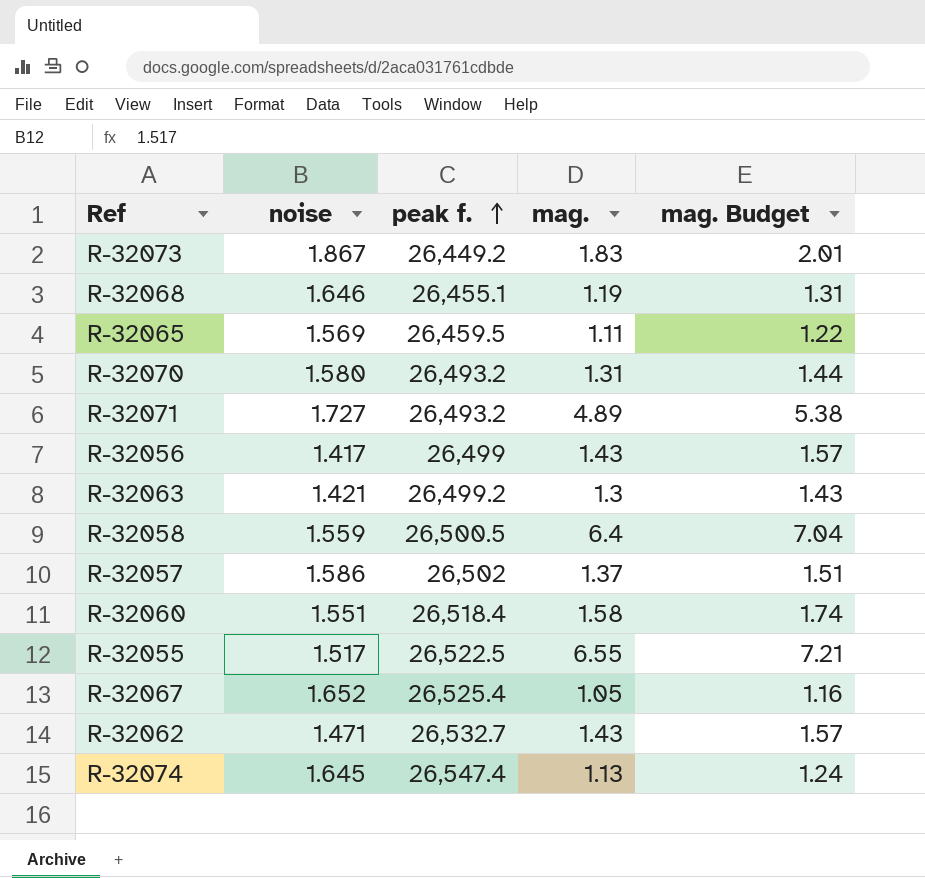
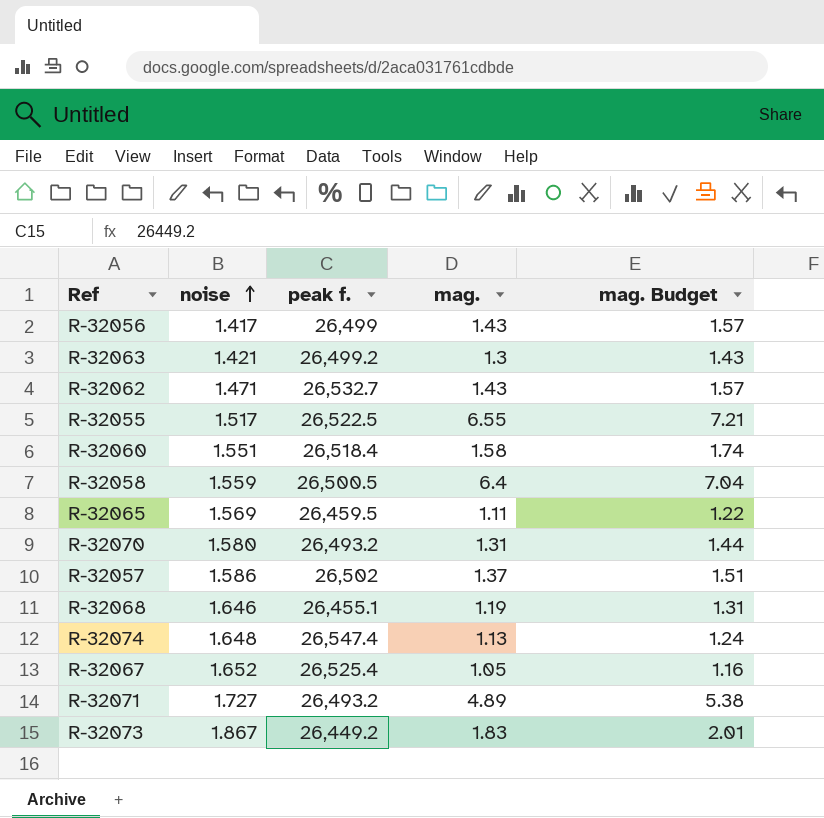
row order: peak f. ascending -> noise ascending
R-32074 | noise: 1.645 -> 1.648

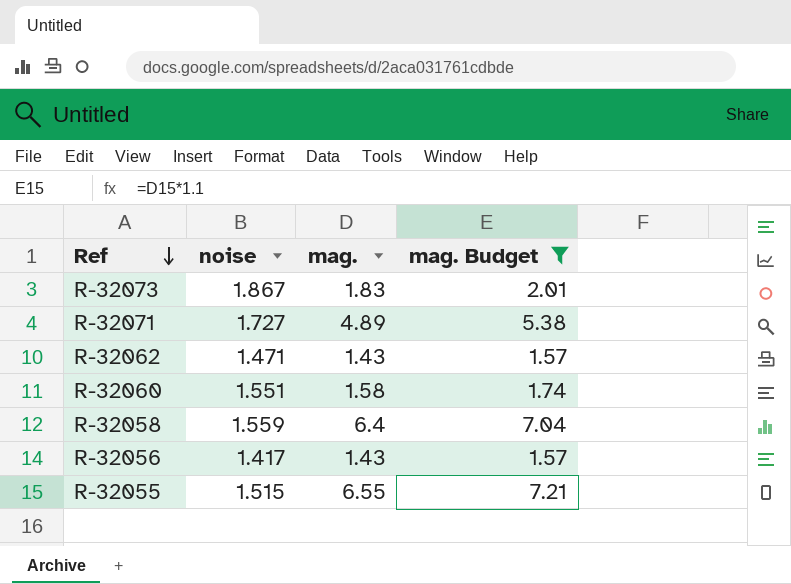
filter: none -> mag. Budget >= 1.57
row order: noise ascending -> Ref descending
column peak f. | position: 3 -> none
R-32055 | noise: 1.517 -> 1.515

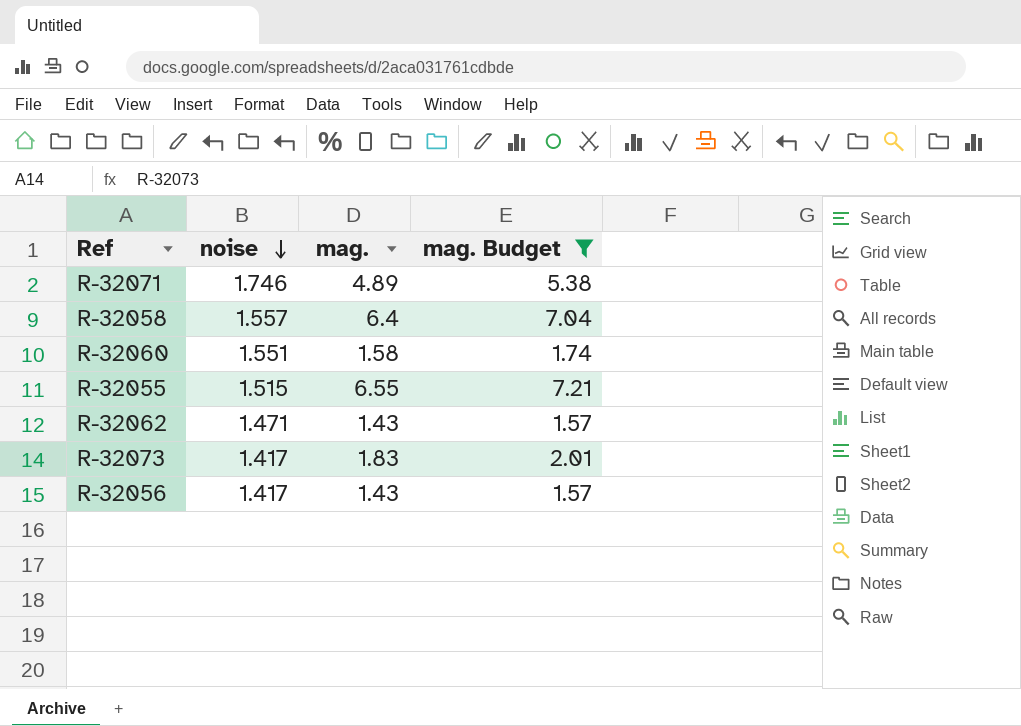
row order: Ref descending -> noise descending
R-32071 | noise: 1.727 -> 1.746
R-32058 | noise: 1.559 -> 1.557
R-32073 | noise: 1.867 -> 1.417

